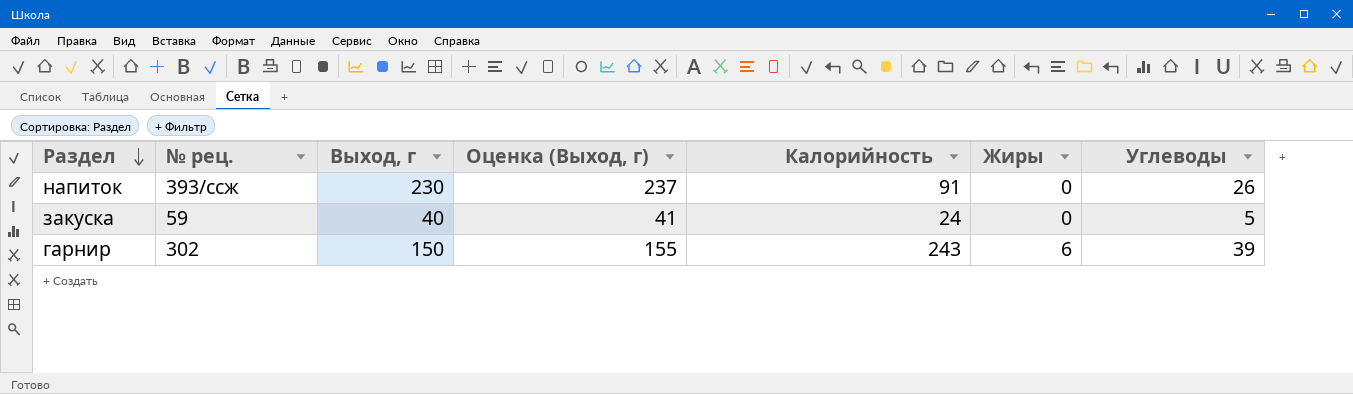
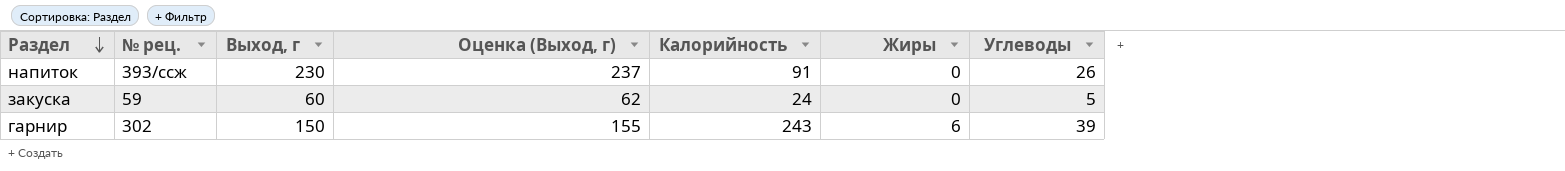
закуска | Выход, г: 40 -> 60
закуска | Оценка (Выход, г): 41 -> 62

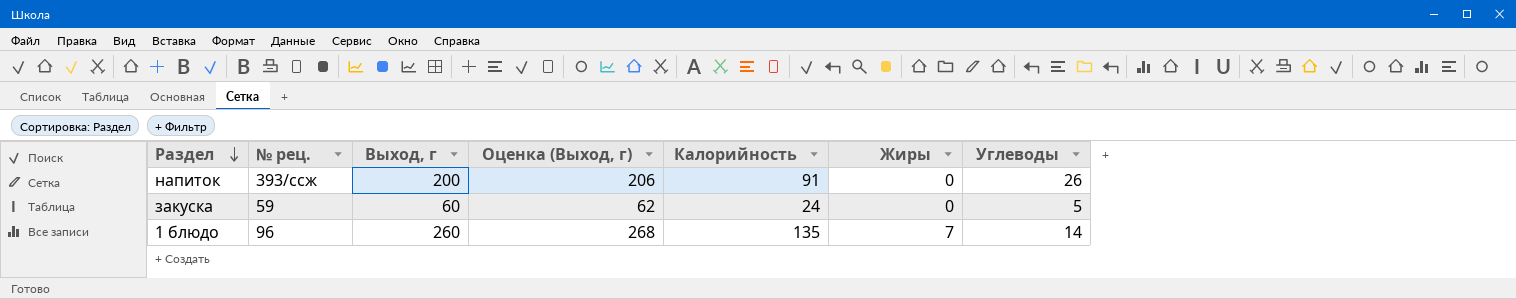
row гарнир: 302 | 150 | 155 | 243 | 6 | 39 -> none
напиток | Выход, г: 230 -> 200
напиток | Оценка (Выход, г): 237 -> 206
row 1 блюдо: none -> 96 | 260 | 268 | 135 | 7 | 14

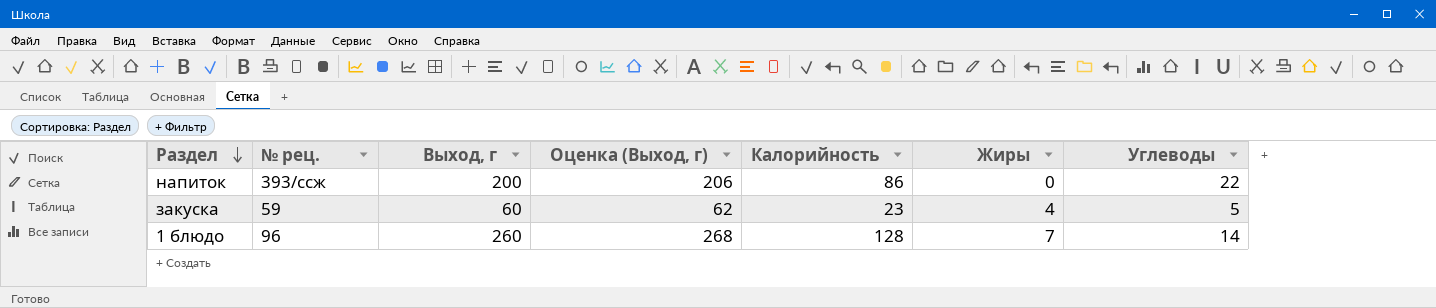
напиток | Калорийность: 91 -> 86
напиток | Углеводы: 26 -> 22
закуска | Калорийность: 24 -> 23
закуска | Жиры: 0 -> 4
1 блюдо | Калорийность: 135 -> 128

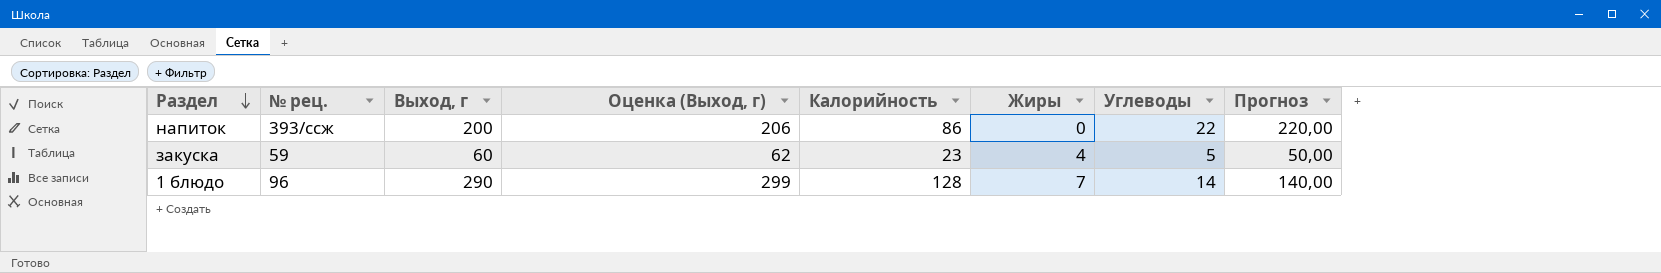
column Прогноз | formula: none -> [Углеводы] * 10
1 блюдо | Выход, г: 260 -> 290
1 блюдо | Оценка (Выход, г): 268 -> 299

